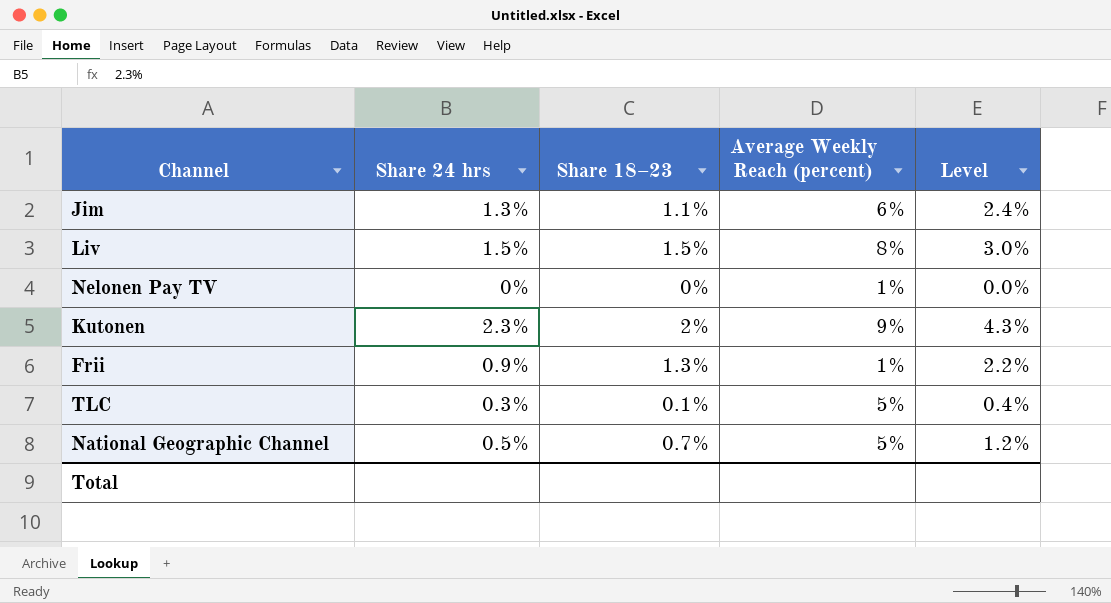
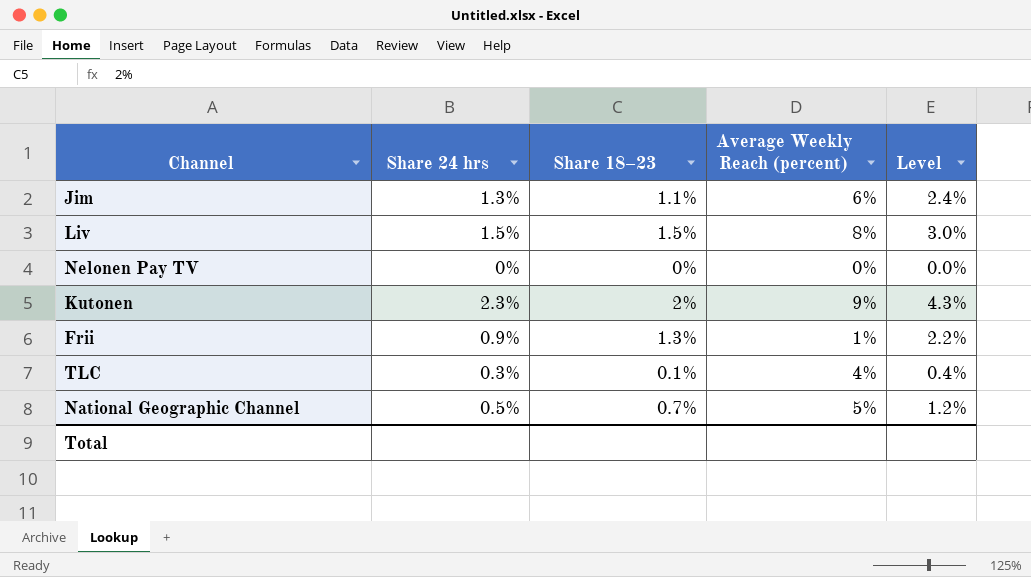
Nelonen Pay TV | Average Weekly Reach (percent): 1% -> 0%
TLC | Average Weekly Reach (percent): 5% -> 4%

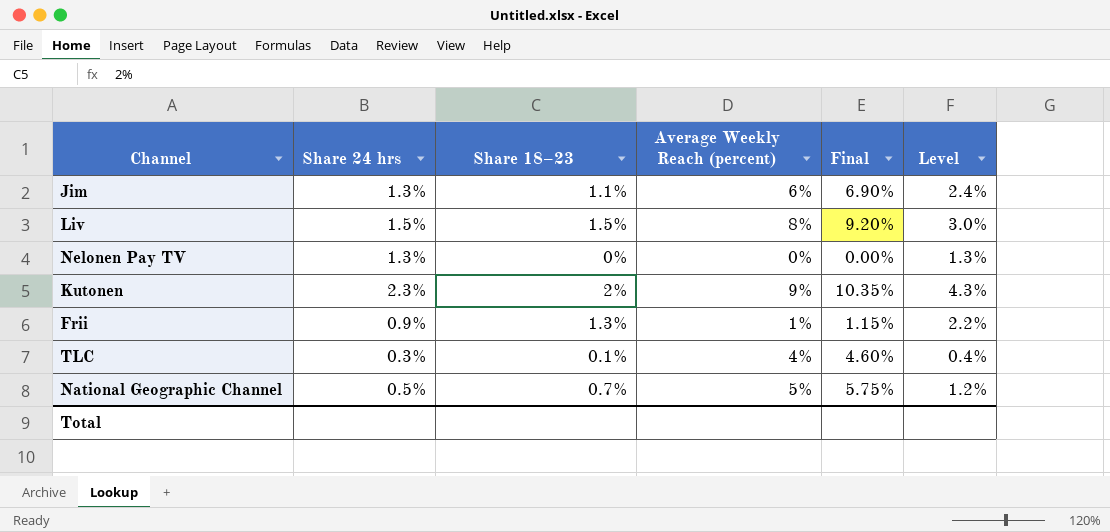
column Final | formula: none -> [Average Weekly Reach (percent)] * 1.15
Nelonen Pay TV | Share 24 hrs: 0% -> 1.3%
Nelonen Pay TV | Level: 0.0% -> 1.3%

